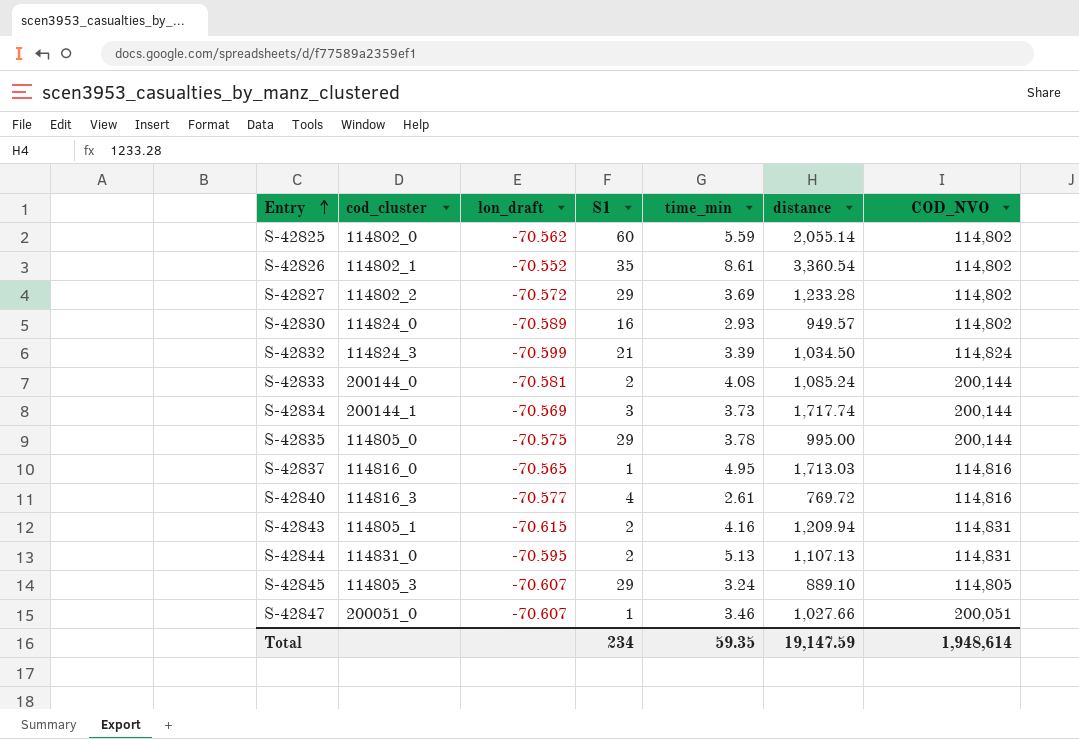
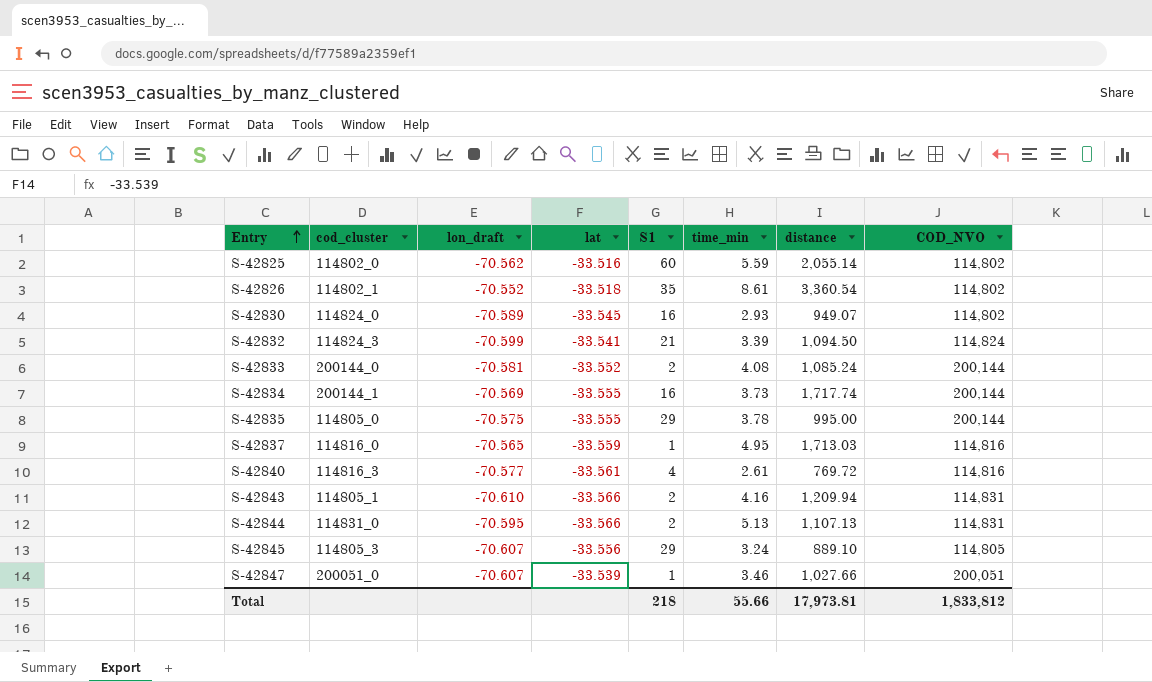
column lat | position: none -> 4
row S-42827: 114802_2 | -70.572 | 29 | 3.69 | 1,233.28 | 114,802 -> none
S-42830 | distance: 949.57 -> 949.07
S-42832 | distance: 1,034.50 -> 1,094.50
S-42834 | S1: 3 -> 16
S-42843 | lon_draft: -70.615 -> -70.610
Total | S1: 234 -> 218
Total | time_min: 59.35 -> 55.66
Total | distance: 19,147.59 -> 17,973.81
Total | COD_NVO: 1,948,614 -> 1,833,812

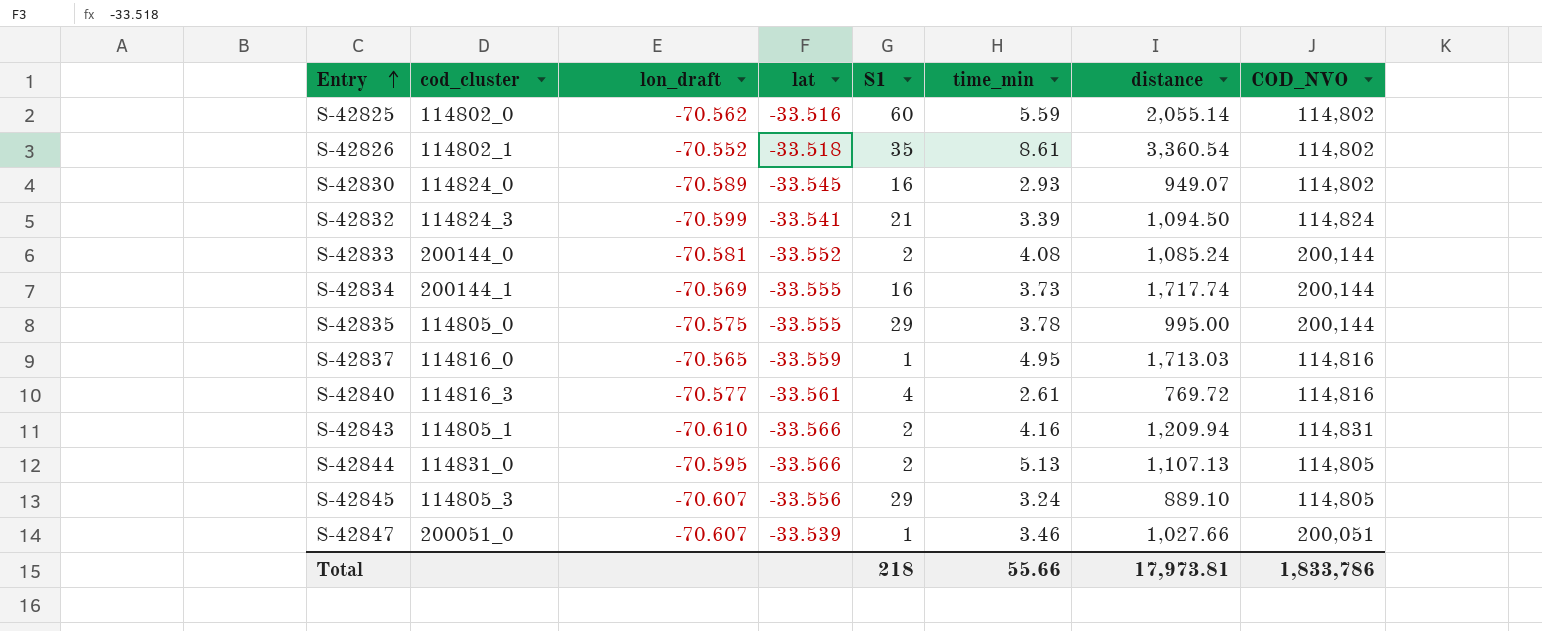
S-42844 | COD_NVO: 114,831 -> 114,805
Total | COD_NVO: 1,833,812 -> 1,833,786

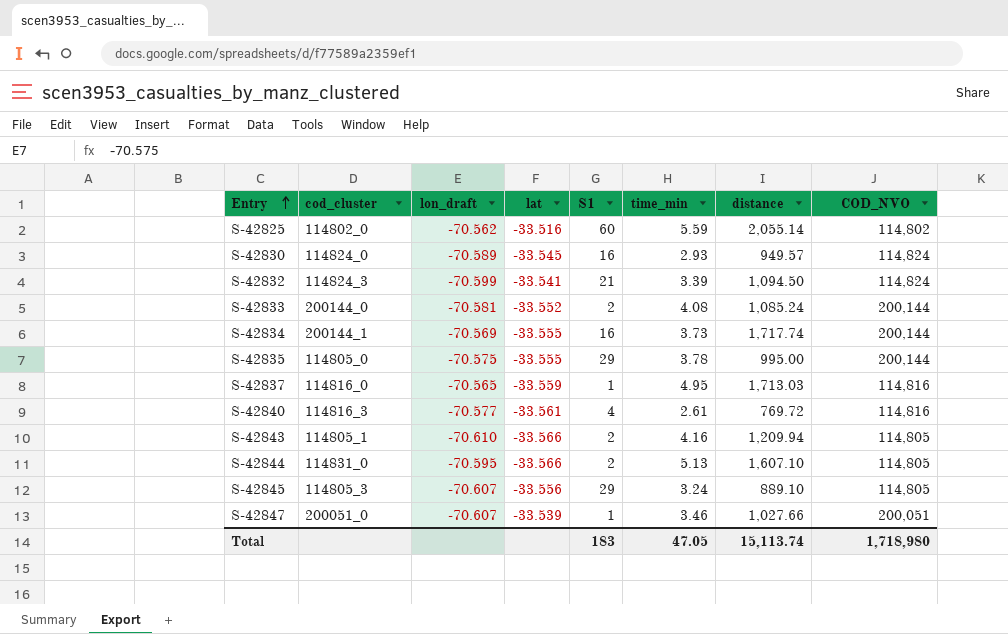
row S-42826: 114802_1 | -70.552 | -33.518 | 35 | 8.61 | 3,360.54 | 114,802 -> none
S-42830 | distance: 949.07 -> 949.57
S-42830 | COD_NVO: 114,802 -> 114,824
S-42843 | COD_NVO: 114,831 -> 114,805
S-42844 | distance: 1,107.13 -> 1,607.10
Total | S1: 218 -> 183
Total | time_min: 55.66 -> 47.05
Total | distance: 17,973.81 -> 15,113.74
Total | COD_NVO: 1,833,786 -> 1,718,980

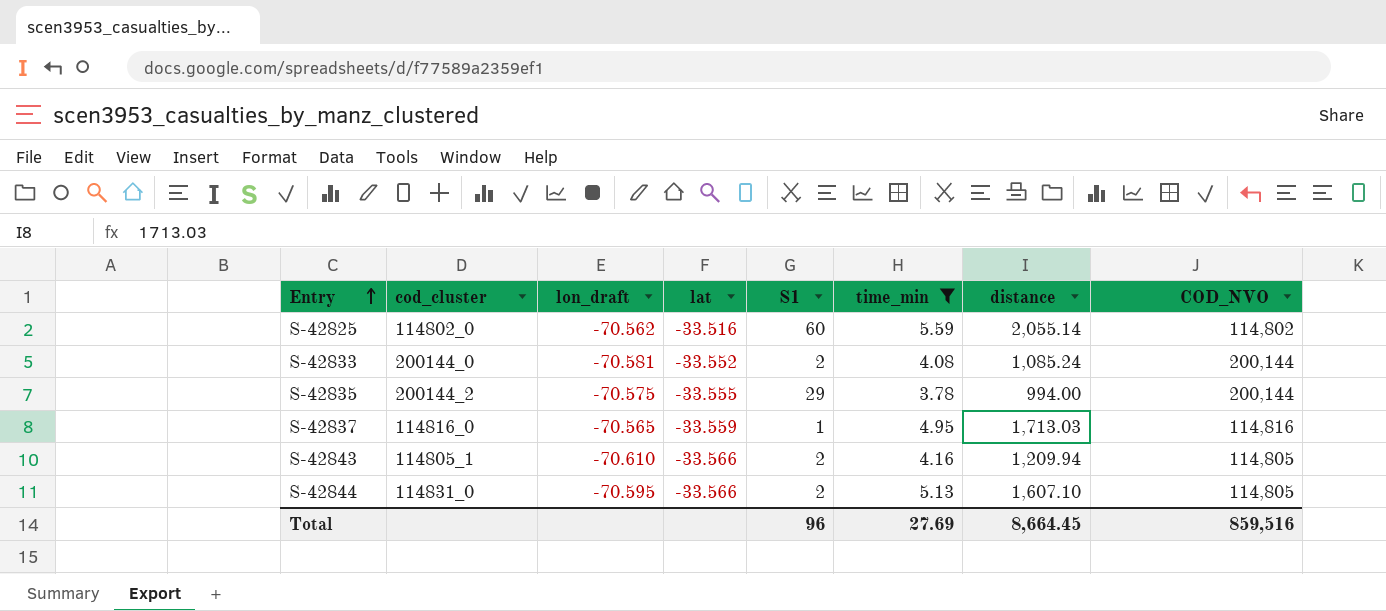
filter: none -> time_min >= 3.78
S-42835 | cod_cluster: 114805_0 -> 200144_2
S-42835 | distance: 995.00 -> 994.00
Total | S1: 183 -> 96
Total | time_min: 47.05 -> 27.69
Total | distance: 15,113.74 -> 8,664.45
Total | COD_NVO: 1,718,980 -> 859,516

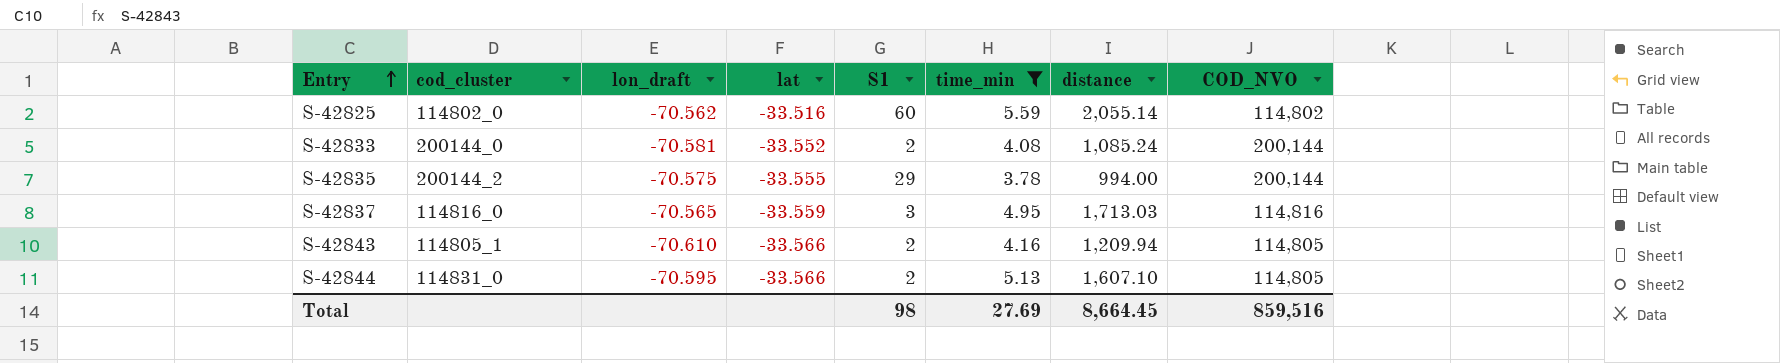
S-42837 | S1: 1 -> 3
Total | S1: 96 -> 98

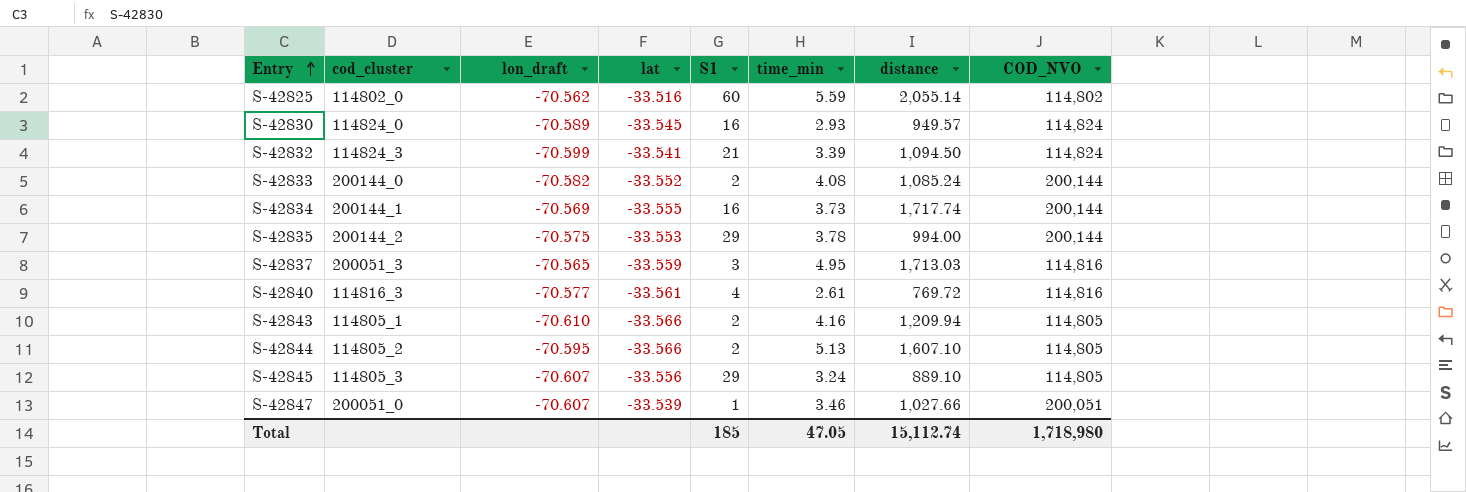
filter: time_min >= 3.78 -> none
S-42833 | lon_draft: -70.581 -> -70.582
S-42835 | lat: -33.555 -> -33.553
S-42837 | cod_cluster: 114816_0 -> 200051_3
S-42844 | cod_cluster: 114831_0 -> 114805_2
Total | S1: 98 -> 185
Total | time_min: 27.69 -> 47.05
Total | distance: 8,664.45 -> 15,112.74
Total | COD_NVO: 859,516 -> 1,718,980

